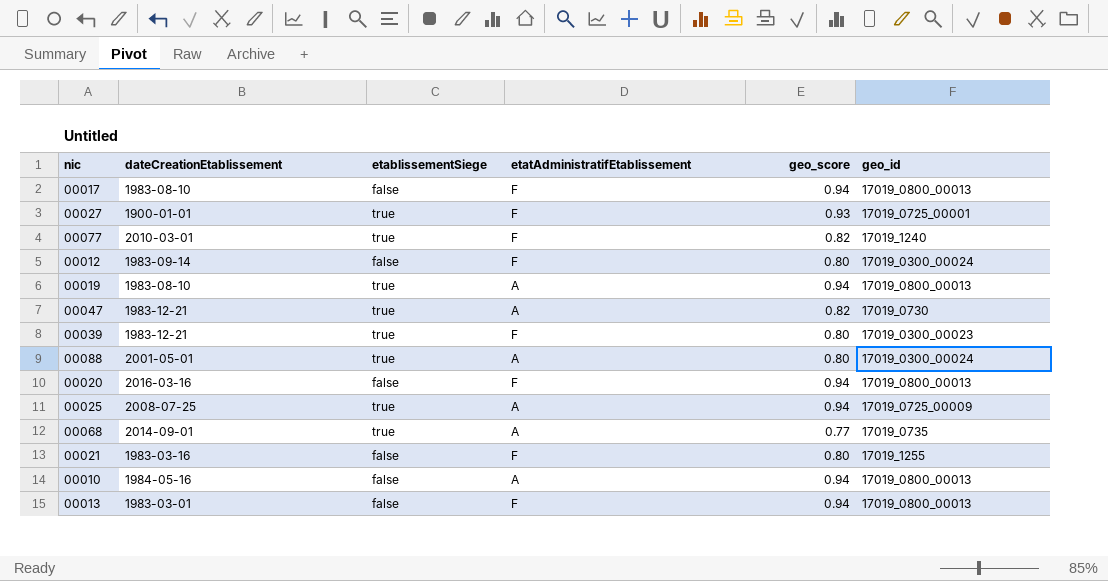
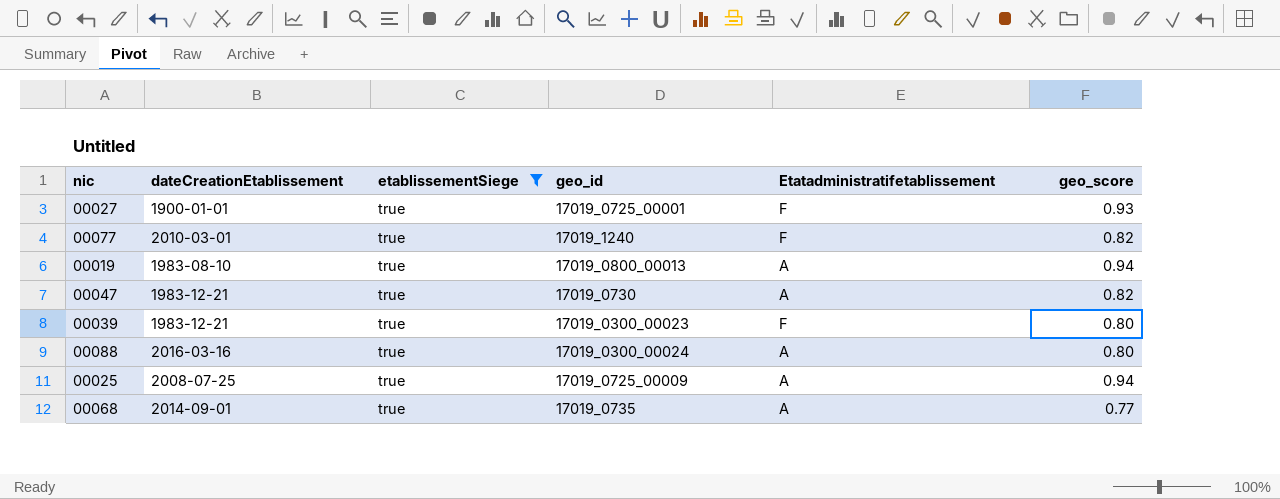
filter: none -> etablissementSiege = true
column geo_id | position: 6 -> 4
column name: etatAdministratifEtablissement -> Etatadministratifetablissement
00088 | dateCreationEtablissement: 2001-05-01 -> 2016-03-16

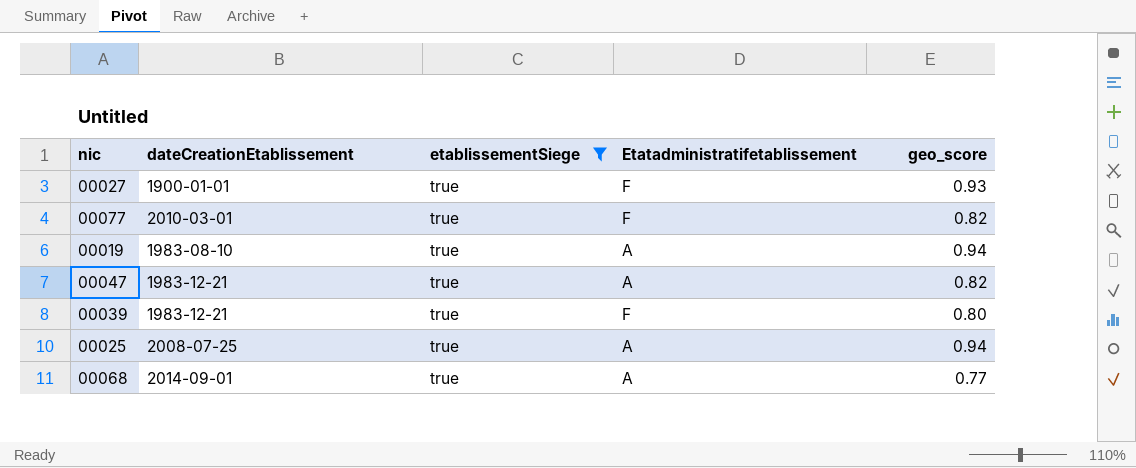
column geo_id | position: 4 -> none
row 00088: 2016-03-16 | true | 17019_0300_00024 | A | 0.80 -> none

